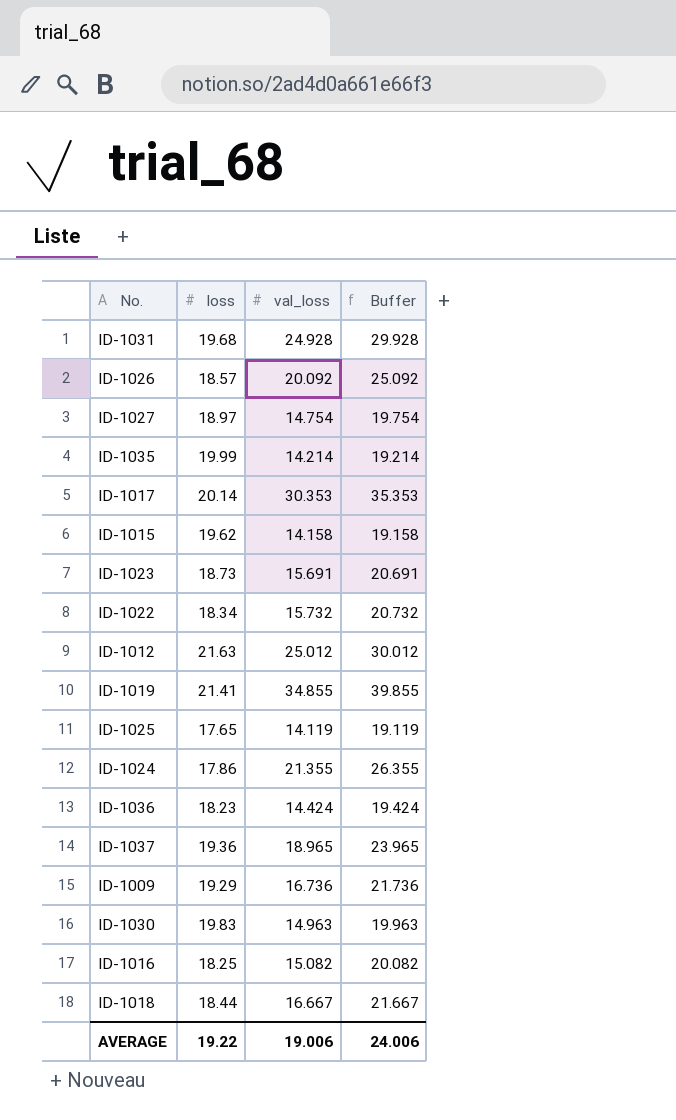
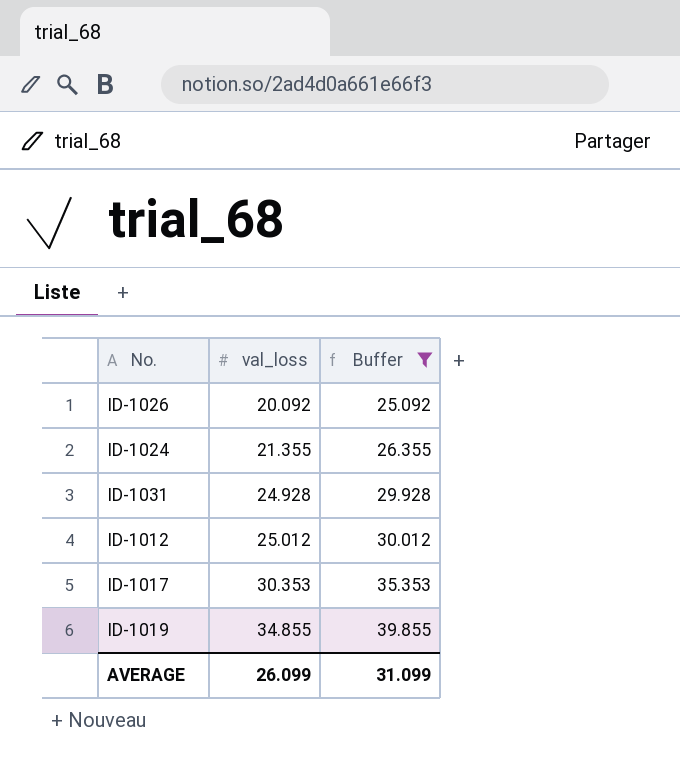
filter: none -> Buffer >= 25.092
row order: none -> val_loss ascending
column loss | position: 2 -> none
AVERAGE | val_loss: 19.006 -> 26.099
AVERAGE | Buffer: 24.006 -> 31.099

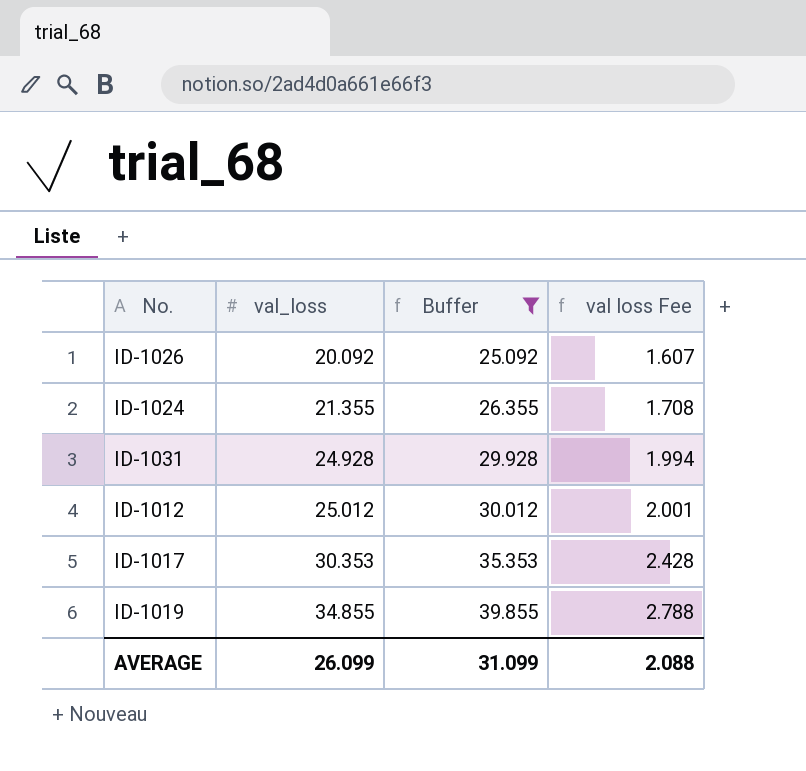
column val loss Fee | formula: none -> [val_loss] * 0.08

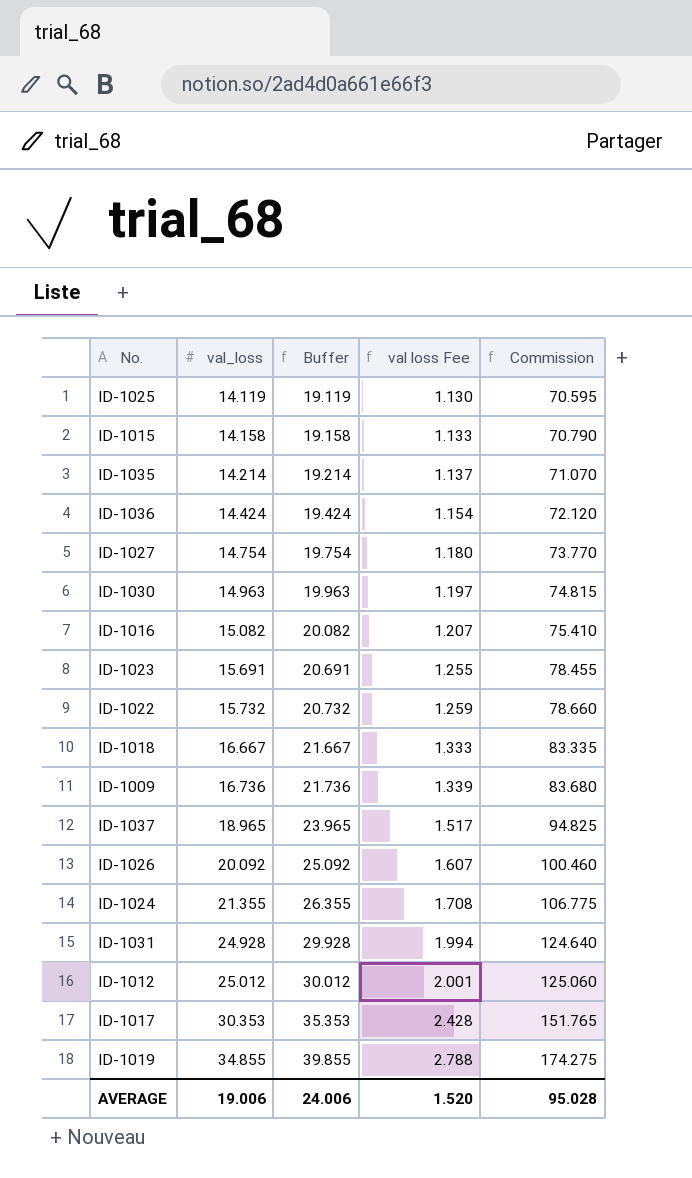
filter: Buffer >= 25.092 -> none
column Commission | formula: none -> [val_loss] * 5
AVERAGE | val_loss: 26.099 -> 19.006
AVERAGE | Buffer: 31.099 -> 24.006
AVERAGE | val loss Fee: 2.088 -> 1.520

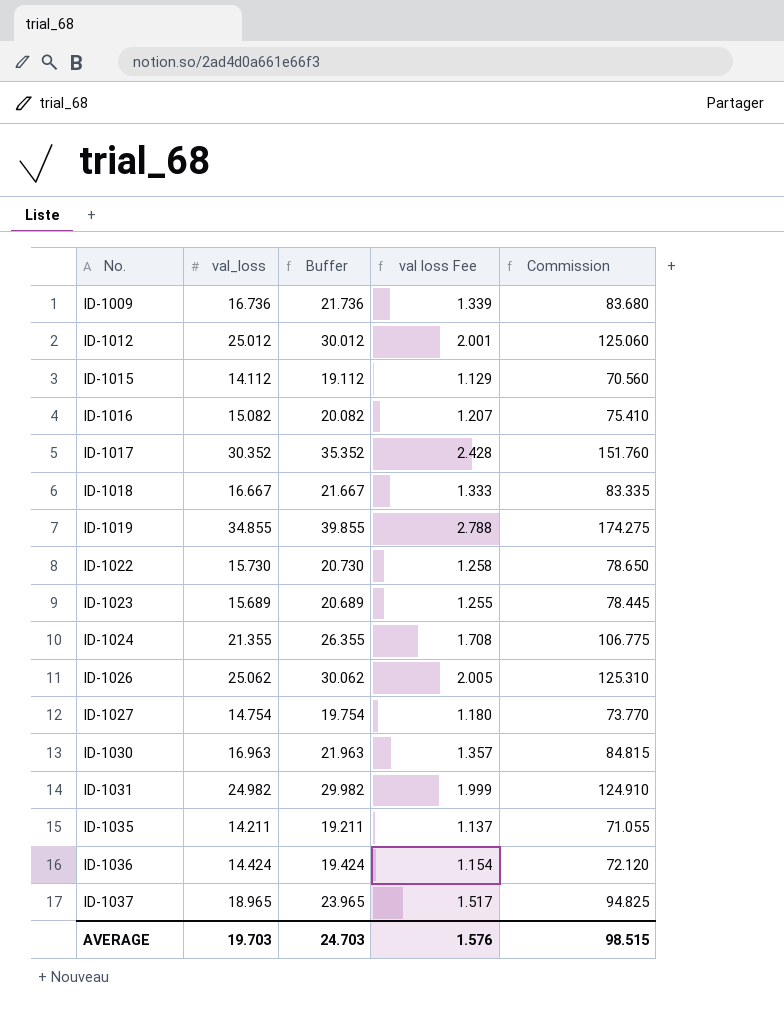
row order: val_loss ascending -> No. ascending
row ID-1025: 14.119 | 19.119 | 1.130 | 70.595 -> none
ID-1015 | val_loss: 14.158 -> 14.112
ID-1015 | Buffer: 19.158 -> 19.112
ID-1015 | val loss Fee: 1.133 -> 1.129
ID-1015 | Commission: 70.790 -> 70.560
ID-1017 | val_loss: 30.353 -> 30.352
ID-1017 | Buffer: 35.353 -> 35.352
ID-1017 | Commission: 151.765 -> 151.760
ID-1022 | val_loss: 15.732 -> 15.730
ID-1022 | Buffer: 20.732 -> 20.730
ID-1022 | val loss Fee: 1.259 -> 1.258
ID-1022 | Commission: 78.660 -> 78.650
ID-1023 | val_loss: 15.691 -> 15.689
ID-1023 | Buffer: 20.691 -> 20.689
ID-1023 | Commission: 78.455 -> 78.445
ID-1026 | val_loss: 20.092 -> 25.062
ID-1026 | Buffer: 25.092 -> 30.062
ID-1026 | val loss Fee: 1.607 -> 2.005
ID-1026 | Commission: 100.460 -> 125.310
ID-1030 | val_loss: 14.963 -> 16.963
ID-1030 | Buffer: 19.963 -> 21.963
ID-1030 | val loss Fee: 1.197 -> 1.357
ID-1030 | Commission: 74.815 -> 84.815
ID-1031 | val_loss: 24.928 -> 24.982
ID-1031 | Buffer: 29.928 -> 29.982
ID-1031 | val loss Fee: 1.994 -> 1.999
ID-1031 | Commission: 124.640 -> 124.910
ID-1035 | val_loss: 14.214 -> 14.211
ID-1035 | Buffer: 19.214 -> 19.211
ID-1035 | Commission: 71.070 -> 71.055
AVERAGE | val_loss: 19.006 -> 19.703
AVERAGE | Buffer: 24.006 -> 24.703
AVERAGE | val loss Fee: 1.520 -> 1.576
AVERAGE | Commission: 95.028 -> 98.515

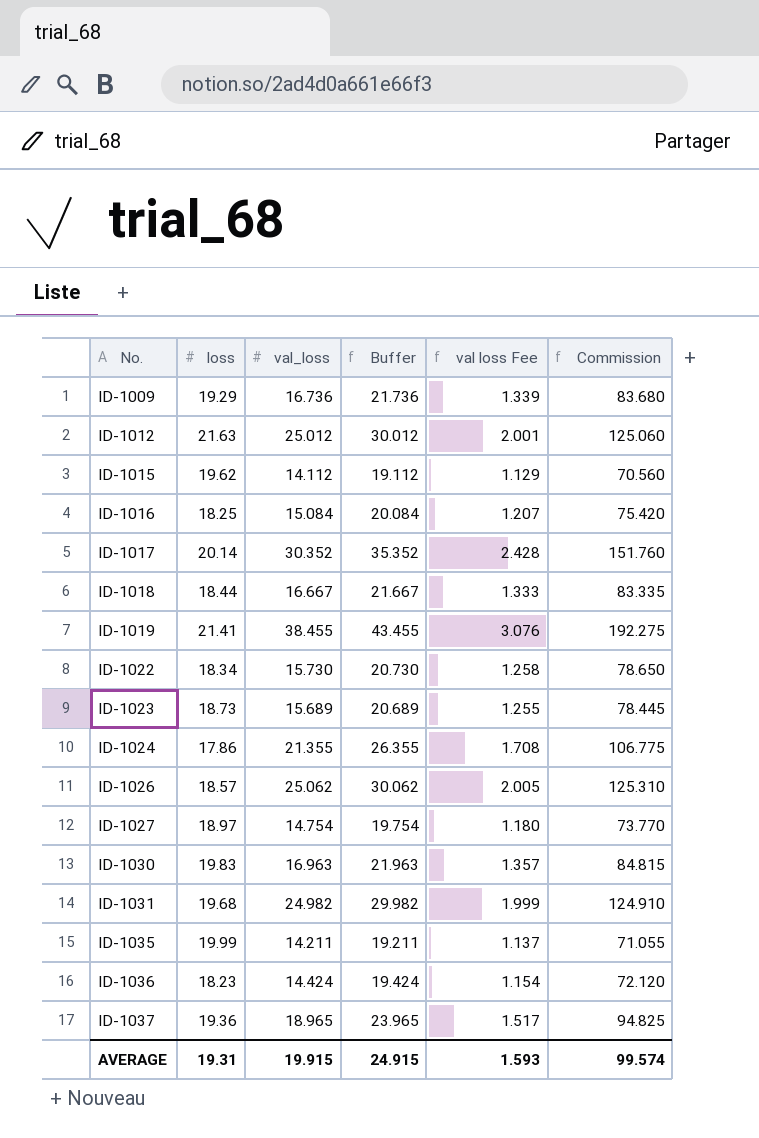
column loss | position: none -> 2
ID-1016 | val_loss: 15.082 -> 15.084
ID-1016 | Buffer: 20.082 -> 20.084
ID-1016 | Commission: 75.410 -> 75.420
ID-1019 | val_loss: 34.855 -> 38.455
ID-1019 | Buffer: 39.855 -> 43.455
ID-1019 | val loss Fee: 2.788 -> 3.076
ID-1019 | Commission: 174.275 -> 192.275
AVERAGE | val_loss: 19.703 -> 19.915
AVERAGE | Buffer: 24.703 -> 24.915
AVERAGE | val loss Fee: 1.576 -> 1.593
AVERAGE | Commission: 98.515 -> 99.574

